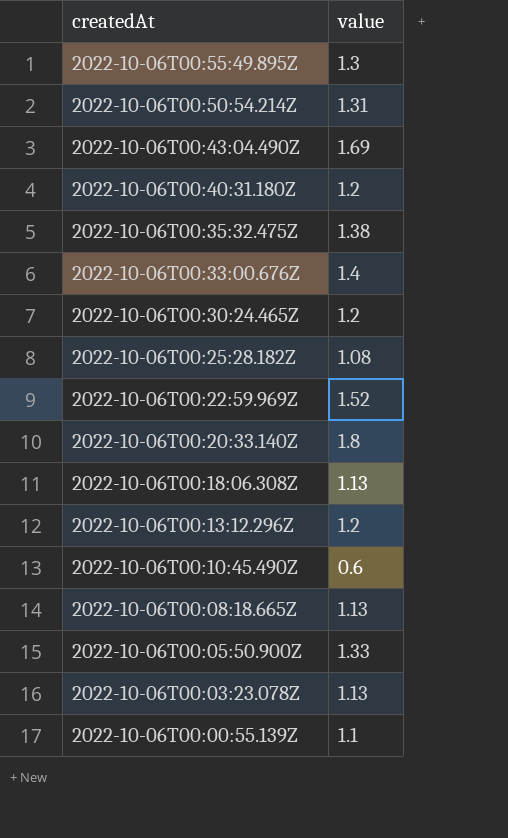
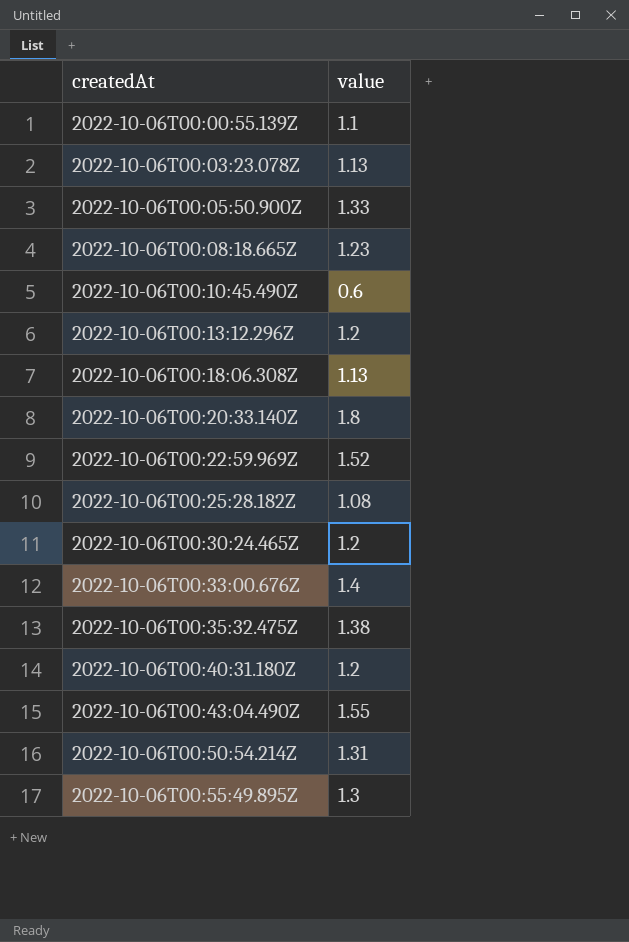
row order: createdAt descending -> createdAt ascending
2022-10-06T00:08:18.665Z | value: 1.13 -> 1.23
2022-10-06T00:43:04.490Z | value: 1.69 -> 1.55

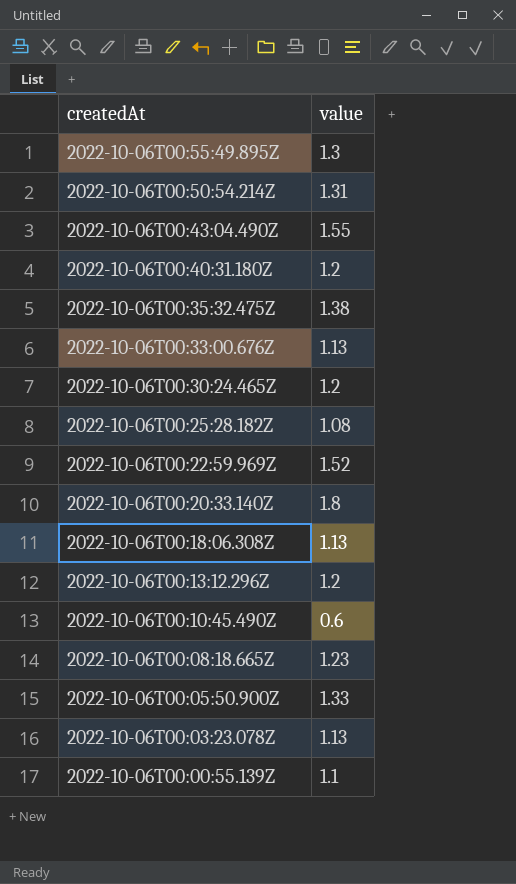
row order: createdAt ascending -> createdAt descending
2022-10-06T00:33:00.676Z | value: 1.4 -> 1.13

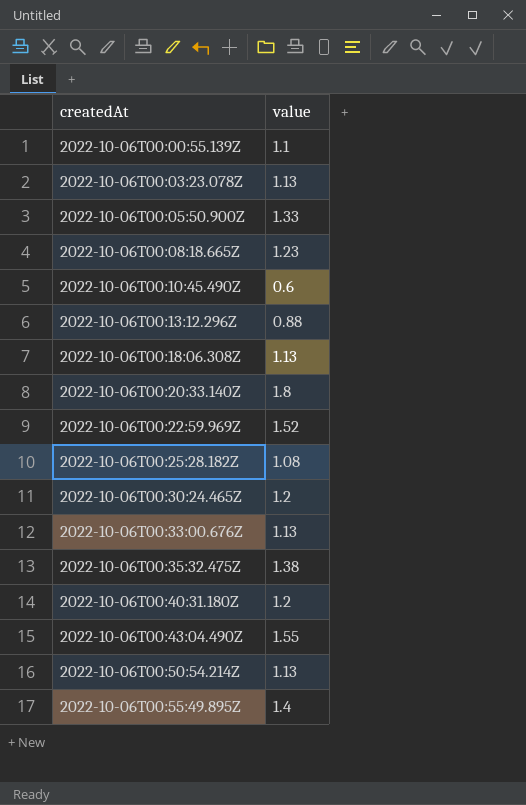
row order: createdAt descending -> createdAt ascending
2022-10-06T00:13:12.296Z | value: 1.2 -> 0.88
2022-10-06T00:50:54.214Z | value: 1.31 -> 1.13
2022-10-06T00:55:49.895Z | value: 1.3 -> 1.4

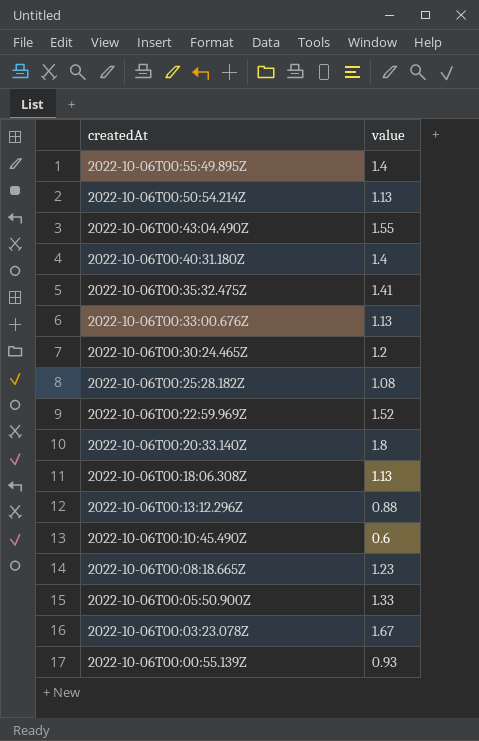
row order: createdAt ascending -> createdAt descending
2022-10-06T00:40:31.180Z | value: 1.2 -> 1.4
2022-10-06T00:35:32.475Z | value: 1.38 -> 1.41
2022-10-06T00:03:23.078Z | value: 1.13 -> 1.67
2022-10-06T00:00:55.139Z | value: 1.1 -> 0.93

